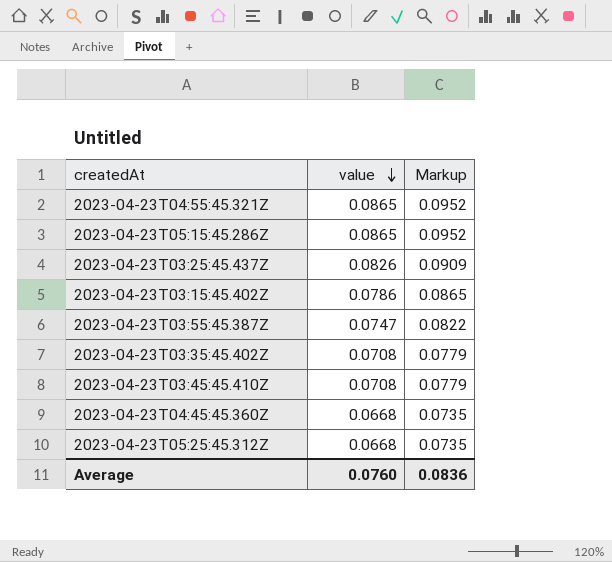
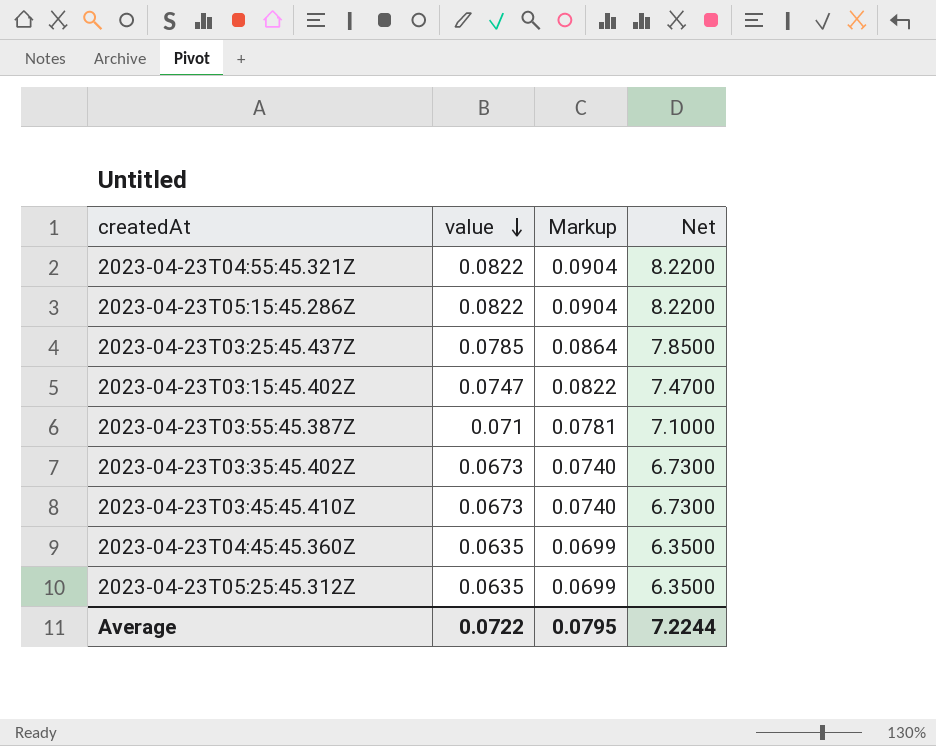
column Net | formula: none -> [value] * 100
2023-04-23T04:55:45.321Z | value: 0.0865 -> 0.0822
2023-04-23T04:55:45.321Z | Markup: 0.0952 -> 0.0904
2023-04-23T05:15:45.286Z | value: 0.0865 -> 0.0822
2023-04-23T05:15:45.286Z | Markup: 0.0952 -> 0.0904
2023-04-23T03:25:45.437Z | value: 0.0826 -> 0.0785
2023-04-23T03:25:45.437Z | Markup: 0.0909 -> 0.0864
2023-04-23T03:15:45.402Z | value: 0.0786 -> 0.0747
2023-04-23T03:15:45.402Z | Markup: 0.0865 -> 0.0822
2023-04-23T03:55:45.387Z | value: 0.0747 -> 0.071
2023-04-23T03:55:45.387Z | Markup: 0.0822 -> 0.0781
2023-04-23T03:35:45.402Z | value: 0.0708 -> 0.0673
2023-04-23T03:35:45.402Z | Markup: 0.0779 -> 0.0740
2023-04-23T03:45:45.410Z | value: 0.0708 -> 0.0673
2023-04-23T03:45:45.410Z | Markup: 0.0779 -> 0.0740
2023-04-23T04:45:45.360Z | value: 0.0668 -> 0.0635
2023-04-23T04:45:45.360Z | Markup: 0.0735 -> 0.0699
2023-04-23T05:25:45.312Z | value: 0.0668 -> 0.0635
2023-04-23T05:25:45.312Z | Markup: 0.0735 -> 0.0699
Average | value: 0.0760 -> 0.0722
Average | Markup: 0.0836 -> 0.0795

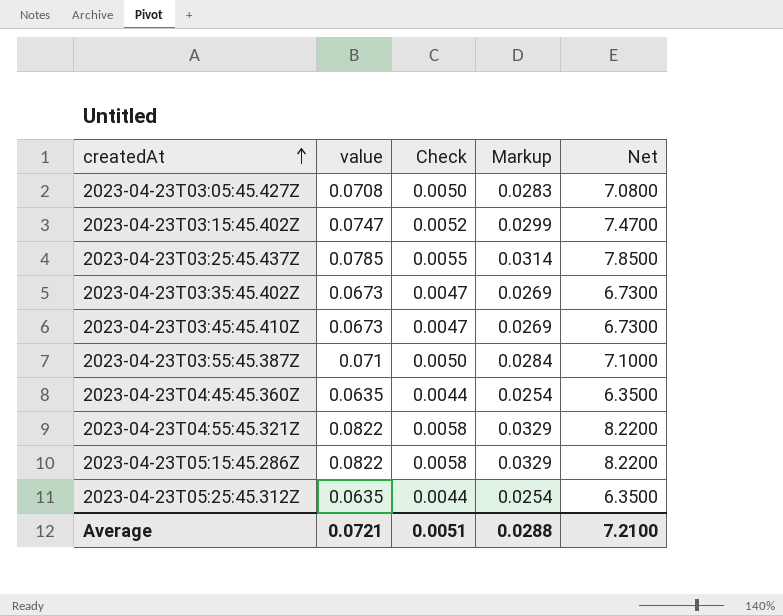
row order: value descending -> createdAt ascending
column Check | formula: none -> [value] * 0.07
column Markup | formula: [value] * 1.1 -> [value] * 0.4
row 2023-04-23T03:05:45.427Z: none -> 0.0708 | 0.0050 | 0.0283 | 7.0800
Average | value: 0.0722 -> 0.0721
Average | Markup: 0.0795 -> 0.0288
Average | Net: 7.2244 -> 7.2100

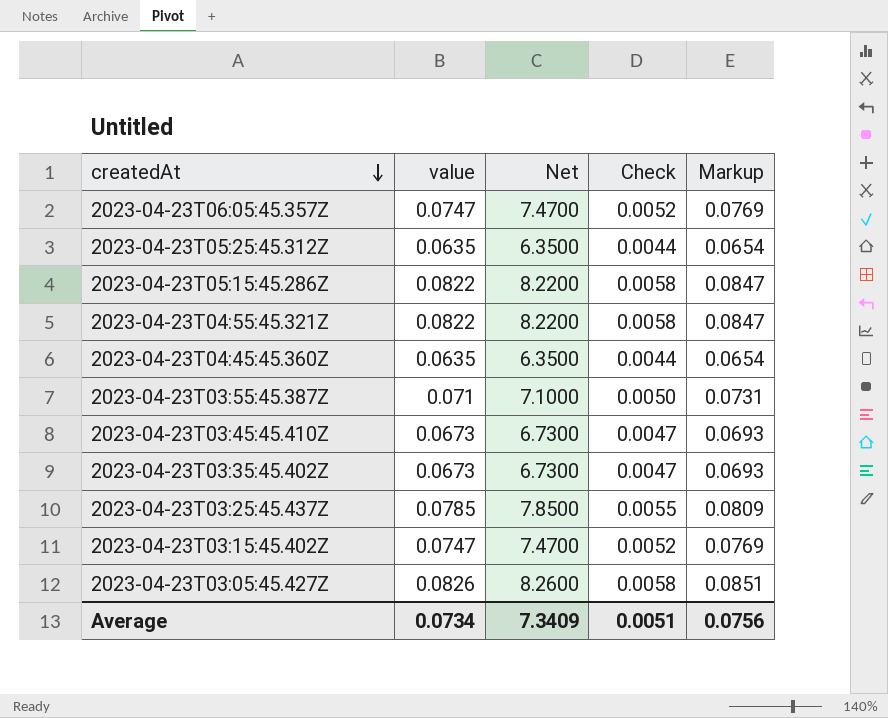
row order: createdAt ascending -> createdAt descending
column Net | position: 5 -> 3
column Markup | formula: [value] * 0.4 -> [value] * 1.03
row 2023-04-23T06:05:45.357Z: none -> 0.0747 | 7.4700 | 0.0052 | 0.0769
2023-04-23T03:05:45.427Z | value: 0.0708 -> 0.0826
2023-04-23T03:05:45.427Z | Net: 7.0800 -> 8.2600
2023-04-23T03:05:45.427Z | Check: 0.0050 -> 0.0058
Average | value: 0.0721 -> 0.0734
Average | Net: 7.2100 -> 7.3409
Average | Markup: 0.0288 -> 0.0756

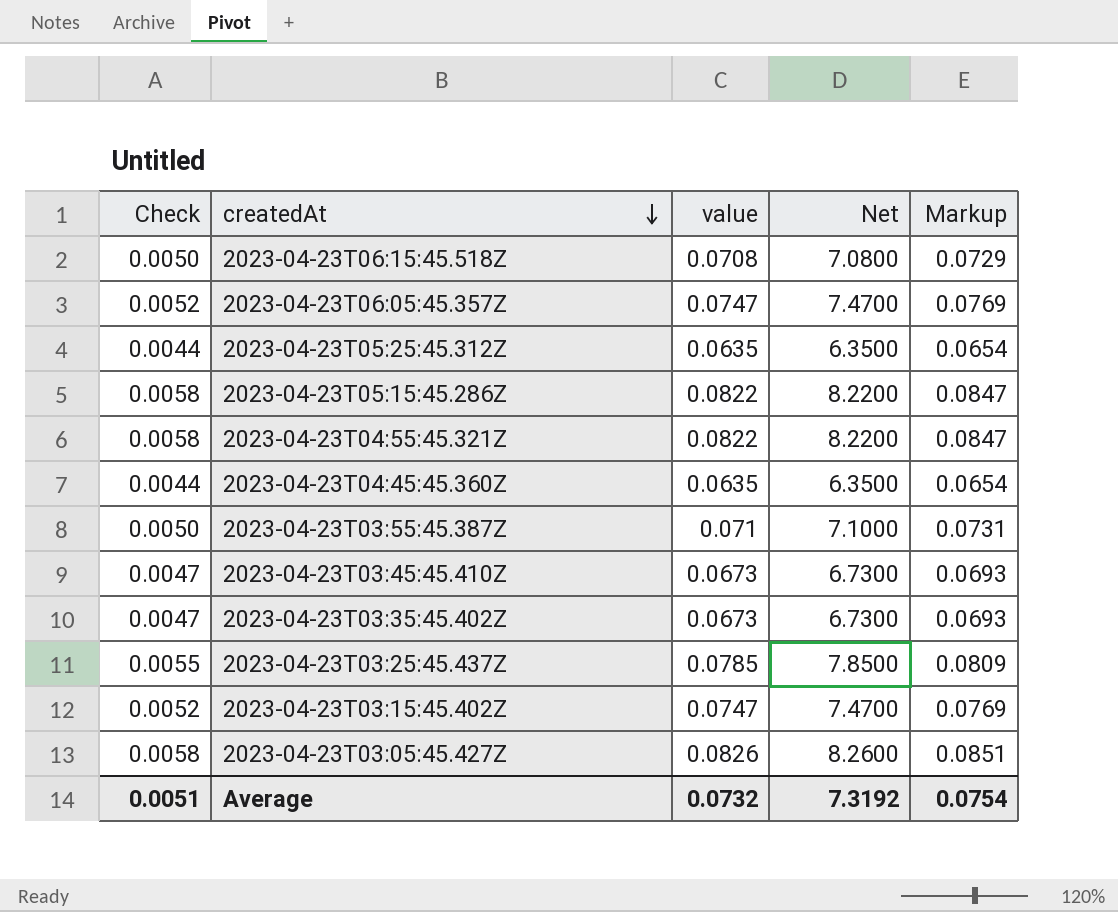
column Check | position: 4 -> 1
row 2023-04-23T06:15:45.518Z: none -> 0.0050 | 0.0708 | 7.0800 | 0.0729
Average | value: 0.0734 -> 0.0732
Average | Net: 7.3409 -> 7.3192
Average | Markup: 0.0756 -> 0.0754

